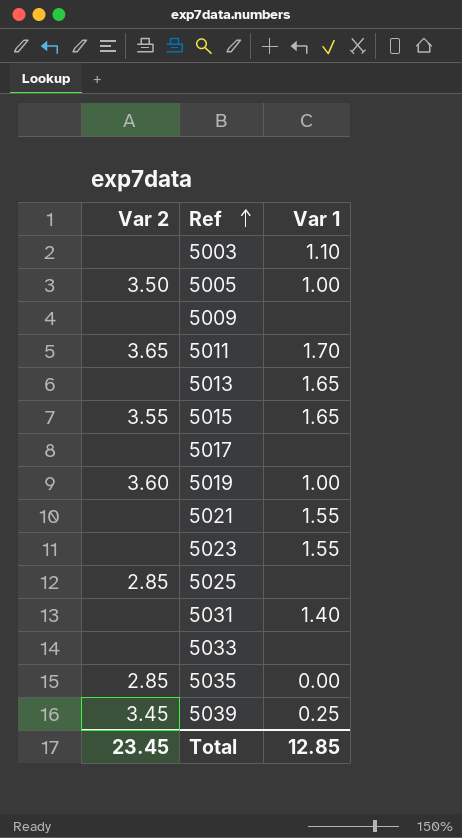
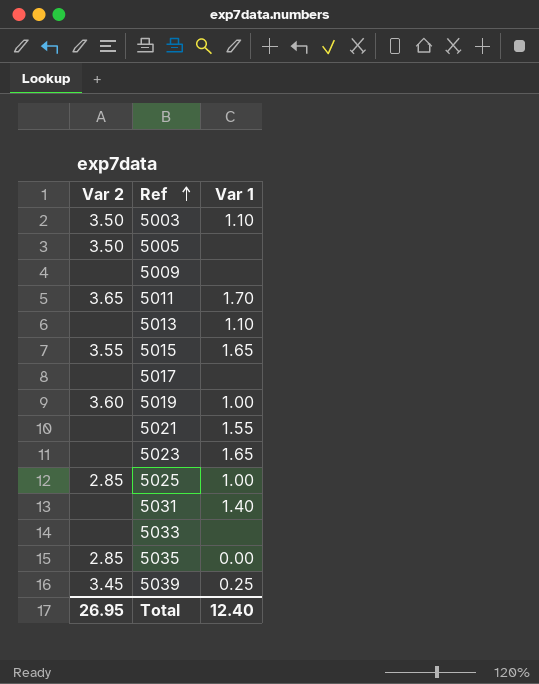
5003 | Var 2: none -> 3.50
5005 | Var 1: 1.00 -> none
5013 | Var 1: 1.65 -> 1.10
5023 | Var 1: 1.55 -> 1.65
5025 | Var 1: none -> 1.00
Total | Var 2: 23.45 -> 26.95
Total | Var 1: 12.85 -> 12.40

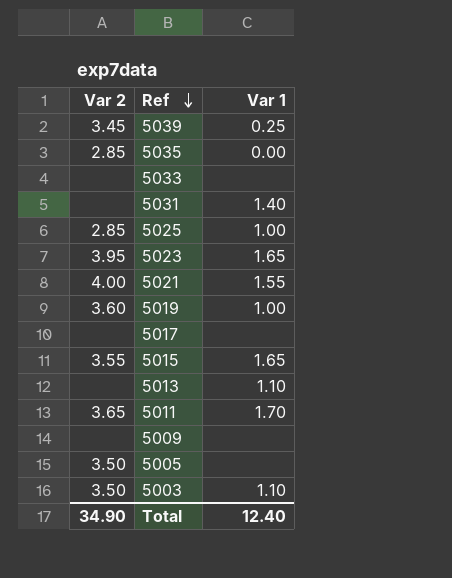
row order: Ref ascending -> Ref descending
5023 | Var 2: none -> 3.95
5021 | Var 2: none -> 4.00
Total | Var 2: 26.95 -> 34.90

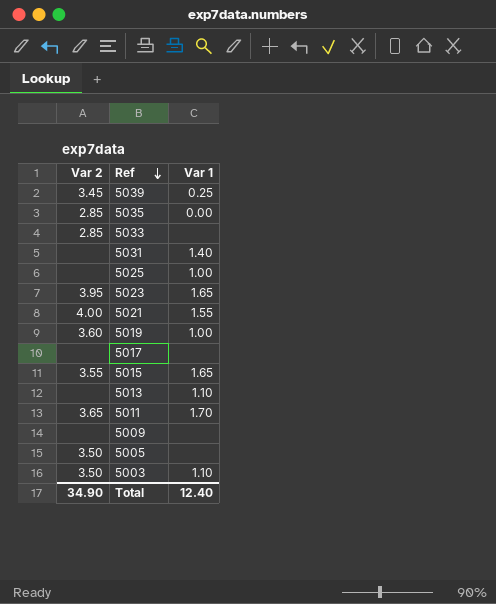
5033 | Var 2: none -> 2.85
5025 | Var 2: 2.85 -> none

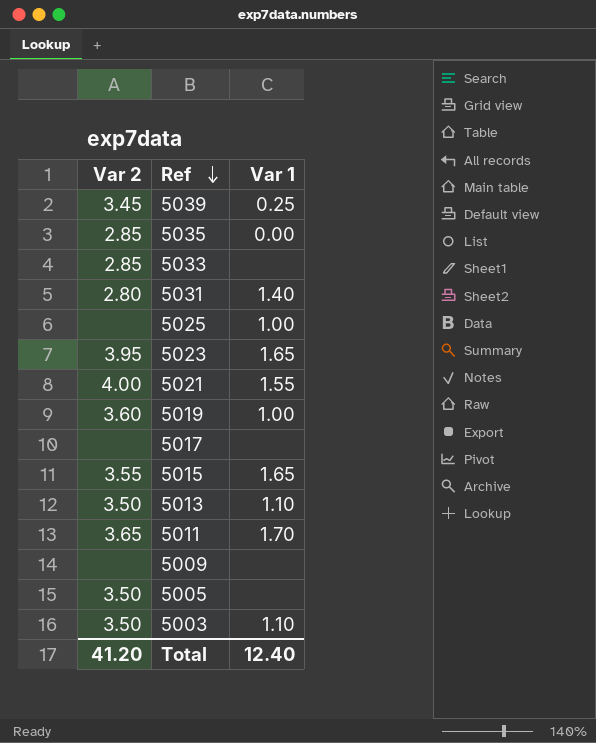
5031 | Var 2: none -> 2.80
5013 | Var 2: none -> 3.50
Total | Var 2: 34.90 -> 41.20

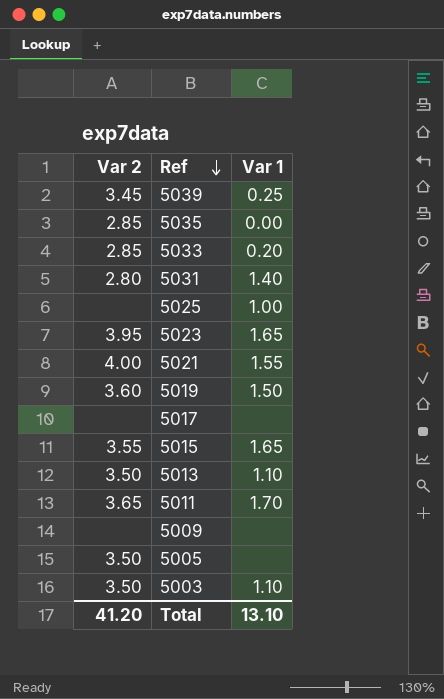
5033 | Var 1: none -> 0.20
5019 | Var 1: 1.00 -> 1.50
Total | Var 1: 12.40 -> 13.10

